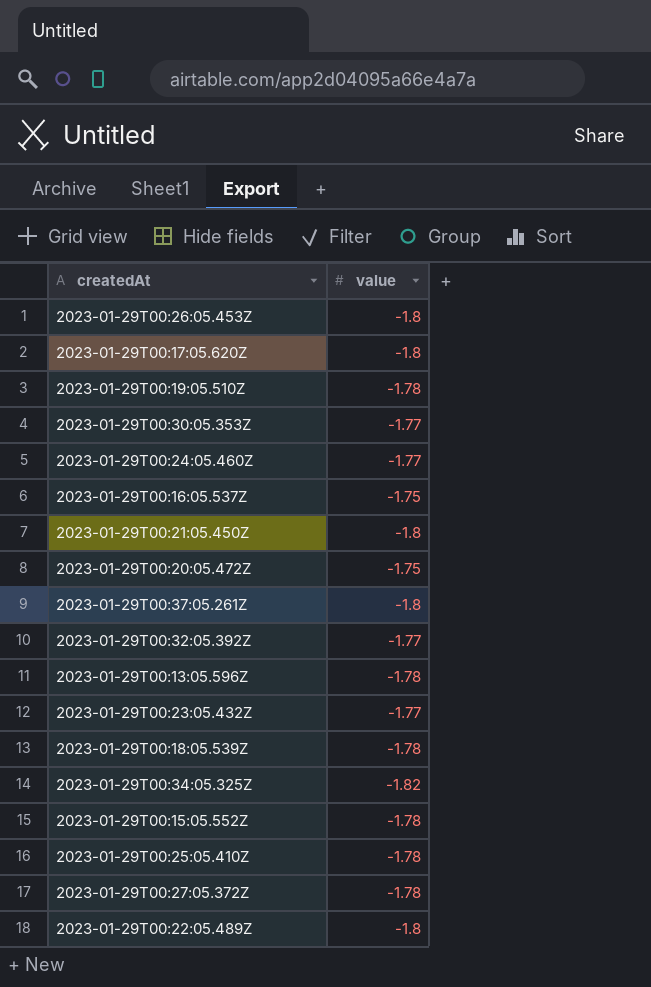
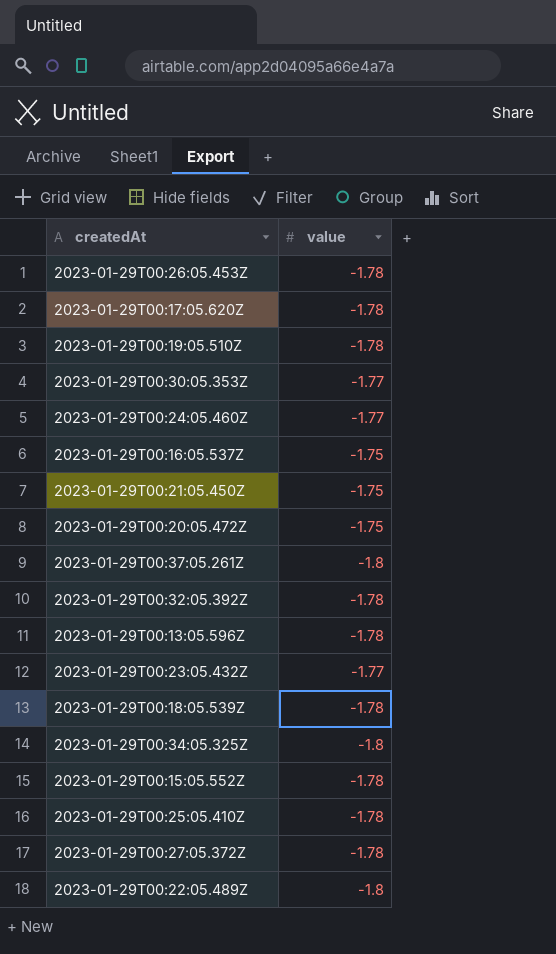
2023-01-29T00:26:05.453Z | value: -1.8 -> -1.78
2023-01-29T00:17:05.620Z | value: -1.8 -> -1.78
2023-01-29T00:21:05.450Z | value: -1.8 -> -1.75
2023-01-29T00:32:05.392Z | value: -1.77 -> -1.78
2023-01-29T00:34:05.325Z | value: -1.82 -> -1.8

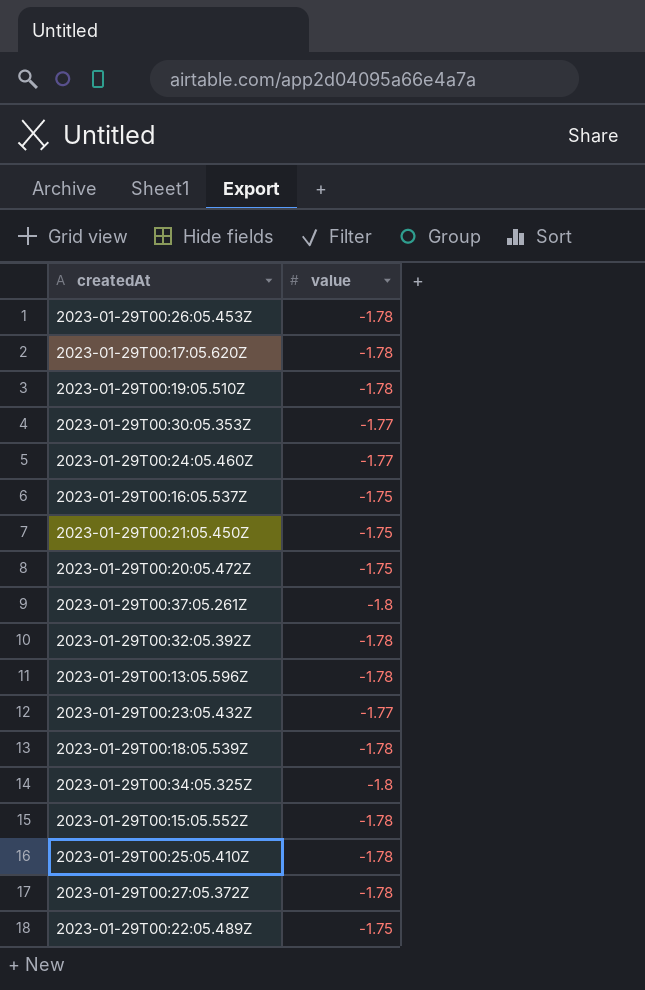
2023-01-29T00:22:05.489Z | value: -1.8 -> -1.75

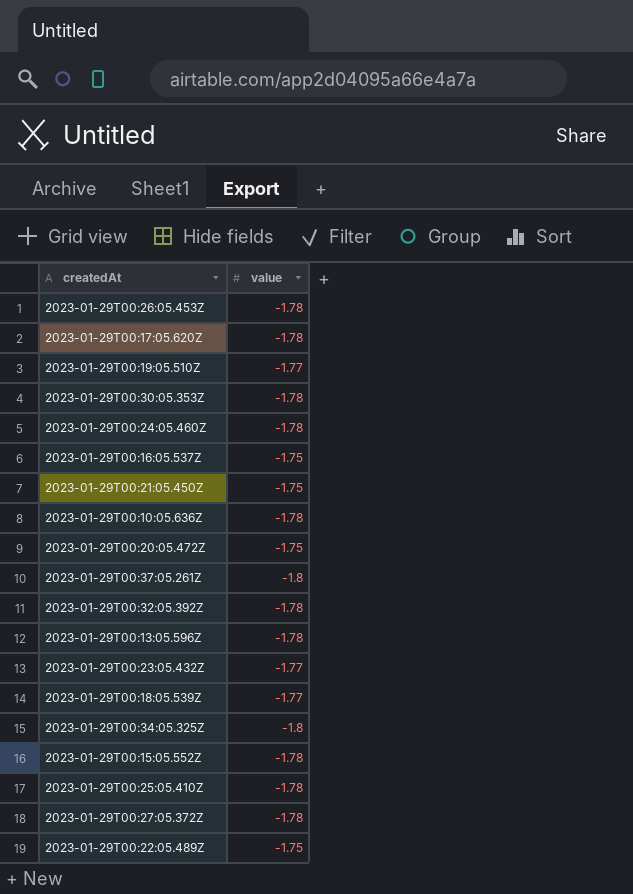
2023-01-29T00:19:05.510Z | value: -1.78 -> -1.77
2023-01-29T00:30:05.353Z | value: -1.77 -> -1.78
2023-01-29T00:24:05.460Z | value: -1.77 -> -1.78
row 2023-01-29T00:10:05.636Z: none -> -1.78
2023-01-29T00:18:05.539Z | value: -1.78 -> -1.77

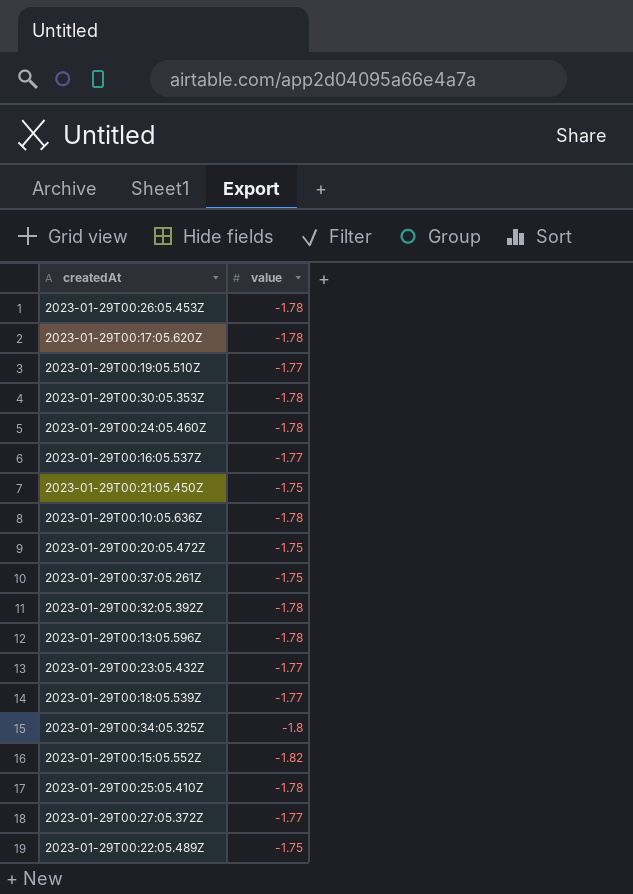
2023-01-29T00:16:05.537Z | value: -1.75 -> -1.77
2023-01-29T00:37:05.261Z | value: -1.8 -> -1.75
2023-01-29T00:15:05.552Z | value: -1.78 -> -1.82
2023-01-29T00:27:05.372Z | value: -1.78 -> -1.77

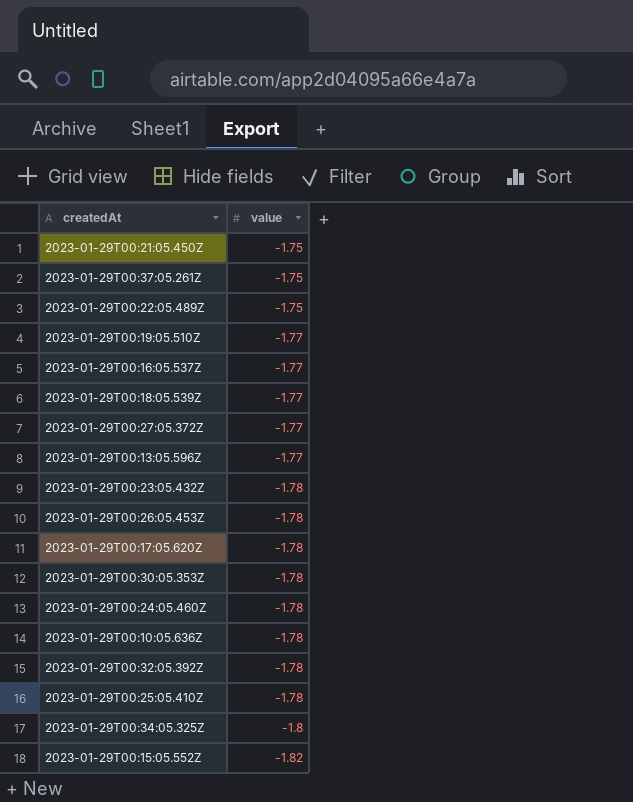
row order: none -> value descending
row 2023-01-29T00:20:05.472Z: -1.75 -> none
2023-01-29T00:13:05.596Z | value: -1.78 -> -1.77
2023-01-29T00:23:05.432Z | value: -1.77 -> -1.78

